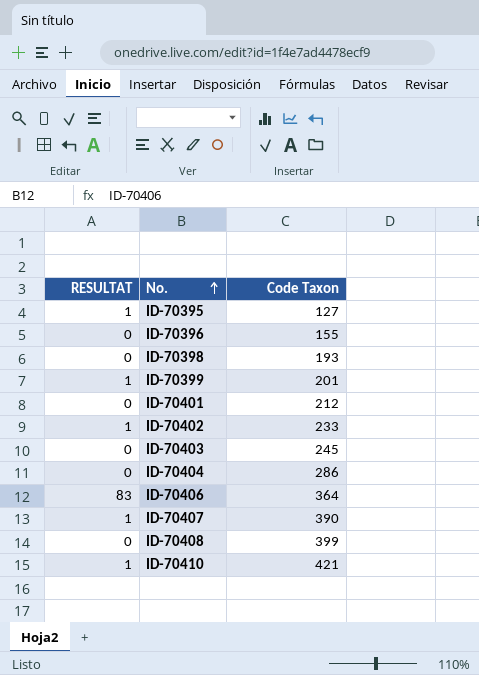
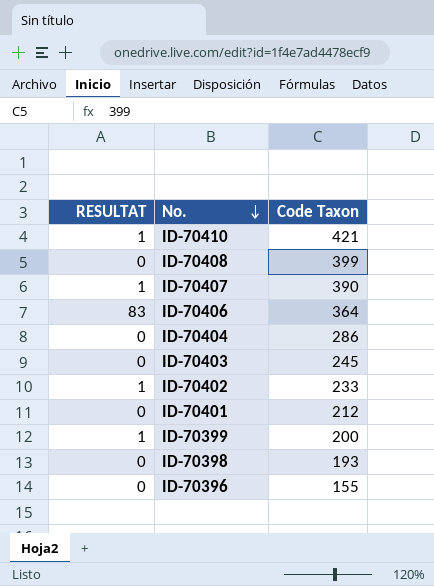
row order: No. ascending -> No. descending
row ID-70395: 1 | 127 -> none
ID-70399 | Code Taxon: 201 -> 200

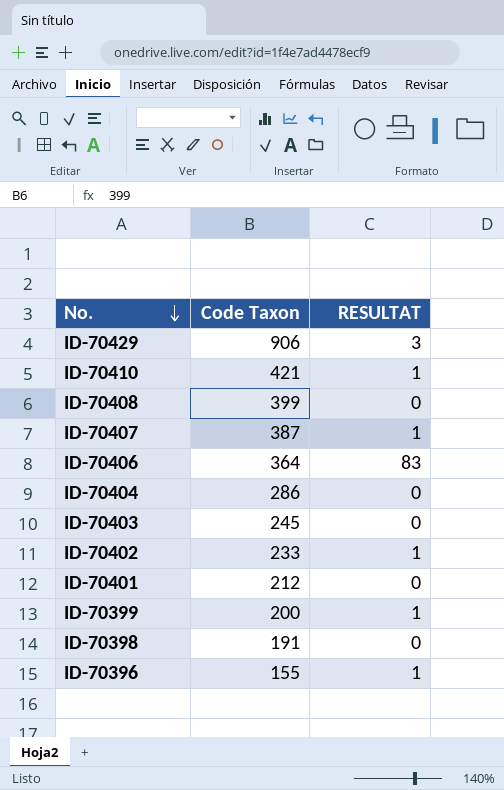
column RESULTAT | position: 1 -> 3
row ID-70429: none -> 906 | 3
ID-70407 | Code Taxon: 390 -> 387
ID-70398 | Code Taxon: 193 -> 191
ID-70396 | RESULTAT: 0 -> 1

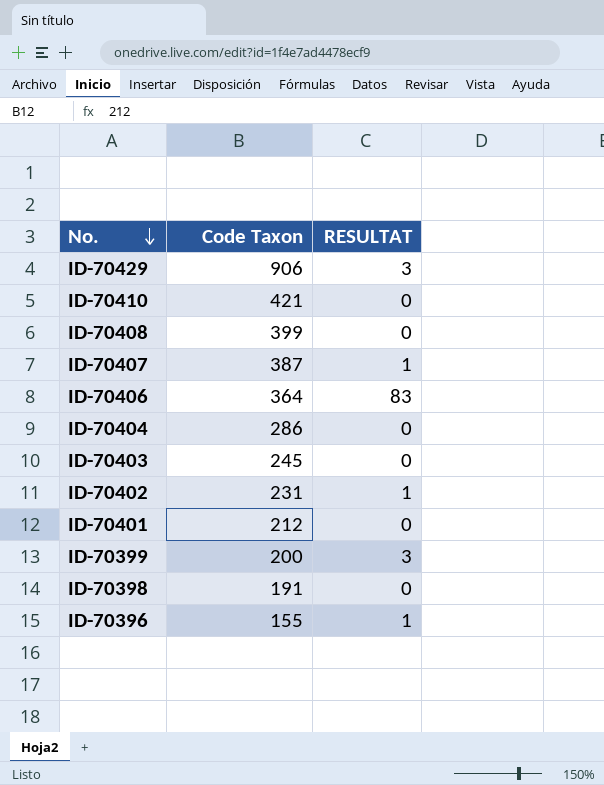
ID-70410 | RESULTAT: 1 -> 0
ID-70402 | Code Taxon: 233 -> 231
ID-70399 | RESULTAT: 1 -> 3

